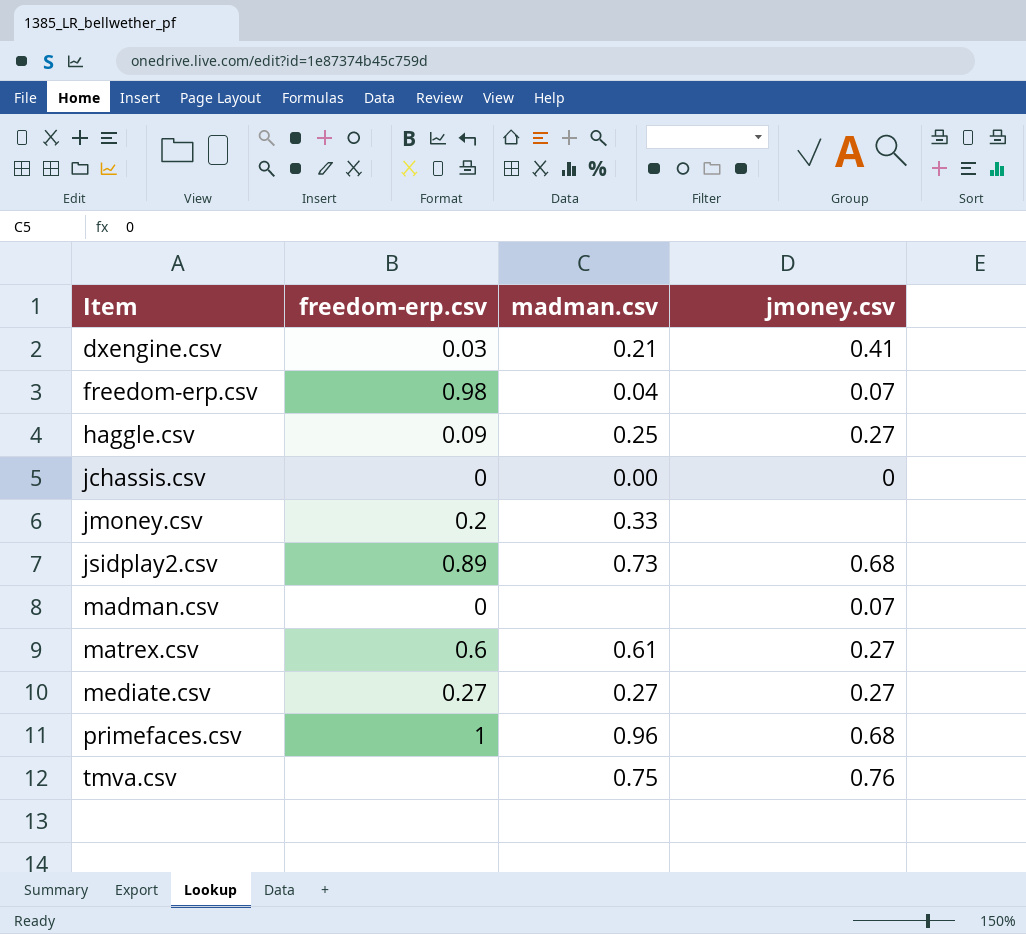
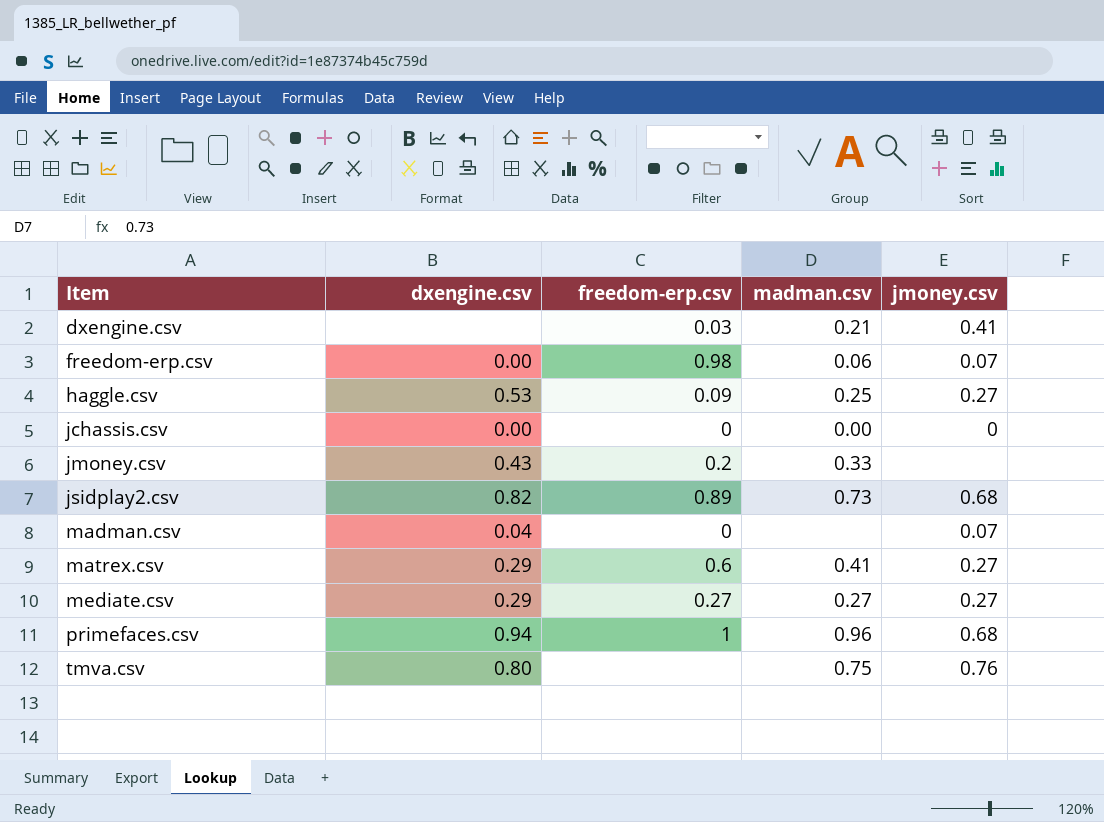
column dxengine.csv | position: none -> 2
freedom-erp.csv | madman.csv: 0.04 -> 0.06
matrex.csv | madman.csv: 0.61 -> 0.41

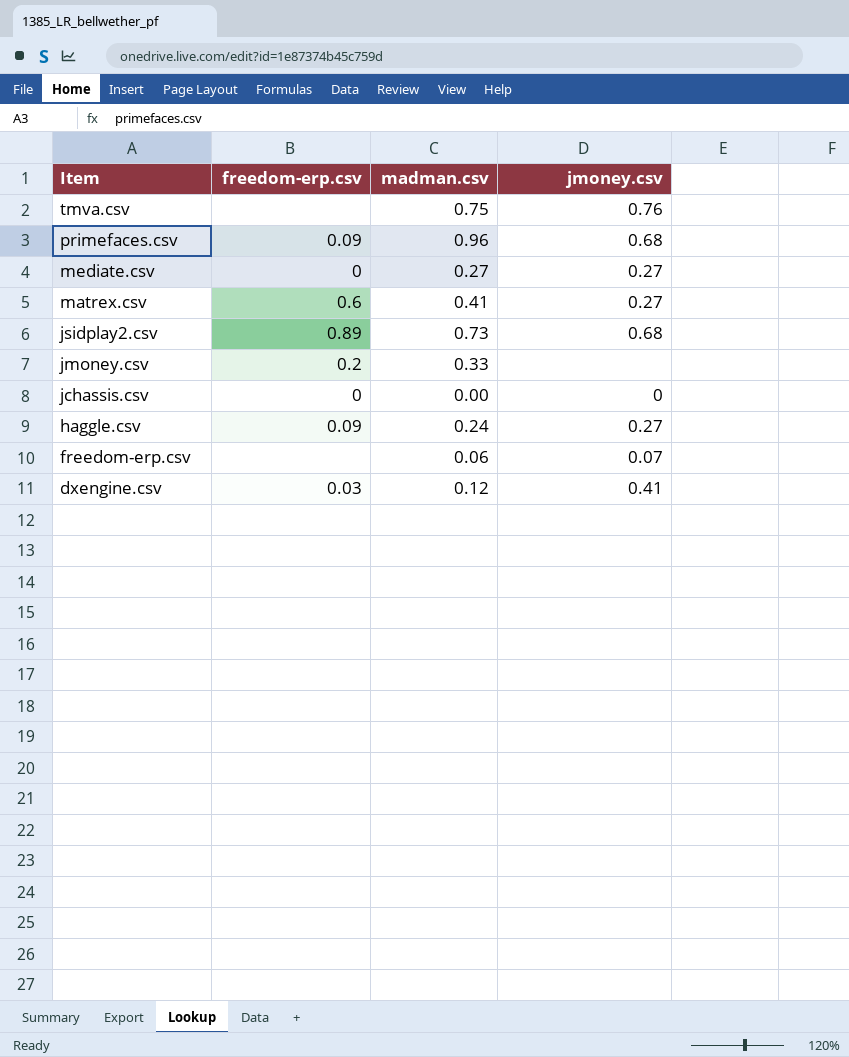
row order: Item ascending -> Item descending
column dxengine.csv | position: 2 -> none
row madman.csv: 0.04 | 0 | none | 0.07 -> none
primefaces.csv | freedom-erp.csv: 1 -> 0.09
mediate.csv | freedom-erp.csv: 0.27 -> 0
haggle.csv | madman.csv: 0.25 -> 0.24
freedom-erp.csv | freedom-erp.csv: 0.98 -> none
dxengine.csv | madman.csv: 0.21 -> 0.12

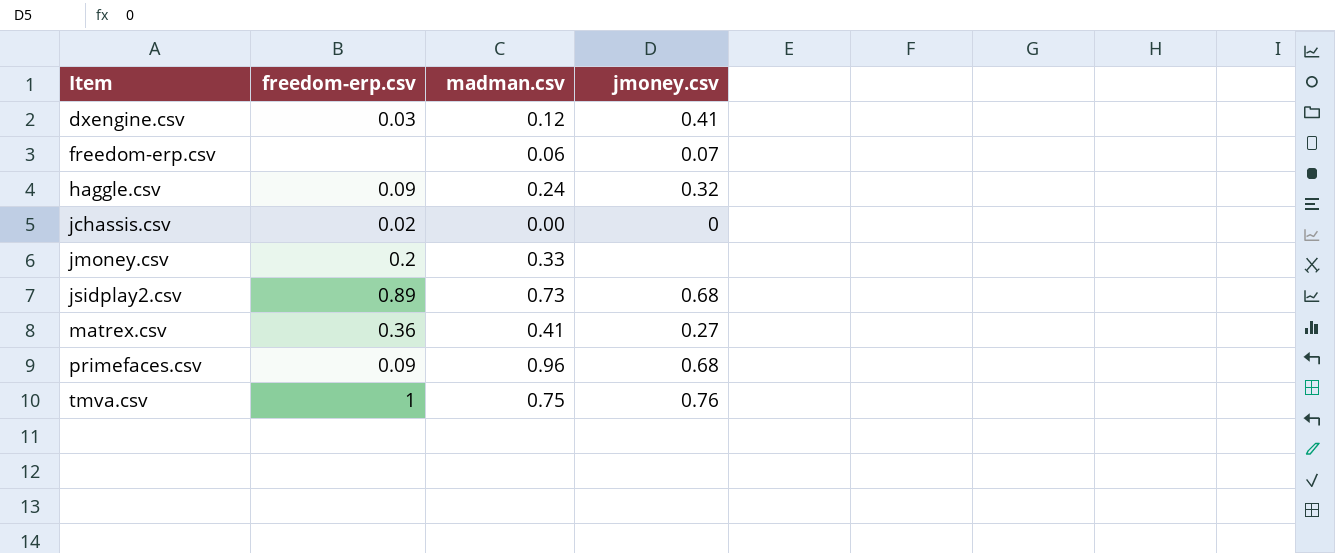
row order: Item descending -> Item ascending
row mediate.csv: 0 | 0.27 | 0.27 -> none
haggle.csv | jmoney.csv: 0.27 -> 0.32
jchassis.csv | freedom-erp.csv: 0 -> 0.02
matrex.csv | freedom-erp.csv: 0.6 -> 0.36
tmva.csv | freedom-erp.csv: none -> 1

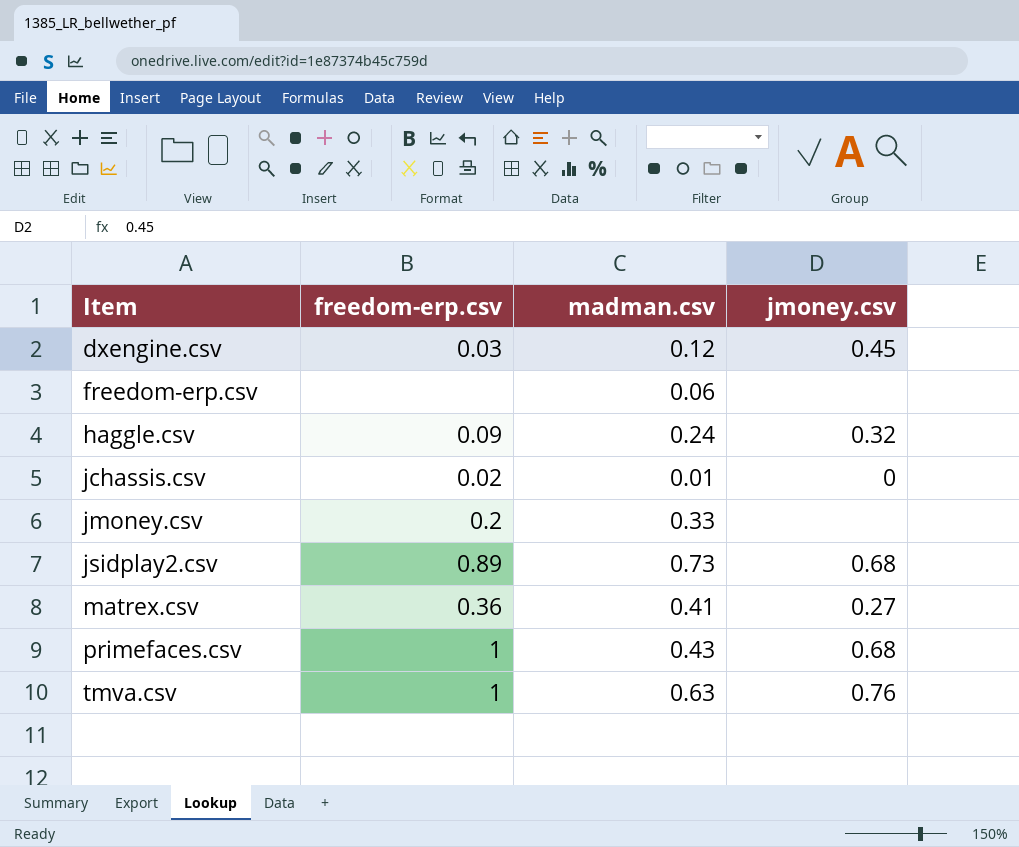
dxengine.csv | jmoney.csv: 0.41 -> 0.45
freedom-erp.csv | jmoney.csv: 0.07 -> none
jchassis.csv | madman.csv: 0.00 -> 0.01
primefaces.csv | freedom-erp.csv: 0.09 -> 1
primefaces.csv | madman.csv: 0.96 -> 0.43
tmva.csv | madman.csv: 0.75 -> 0.63

